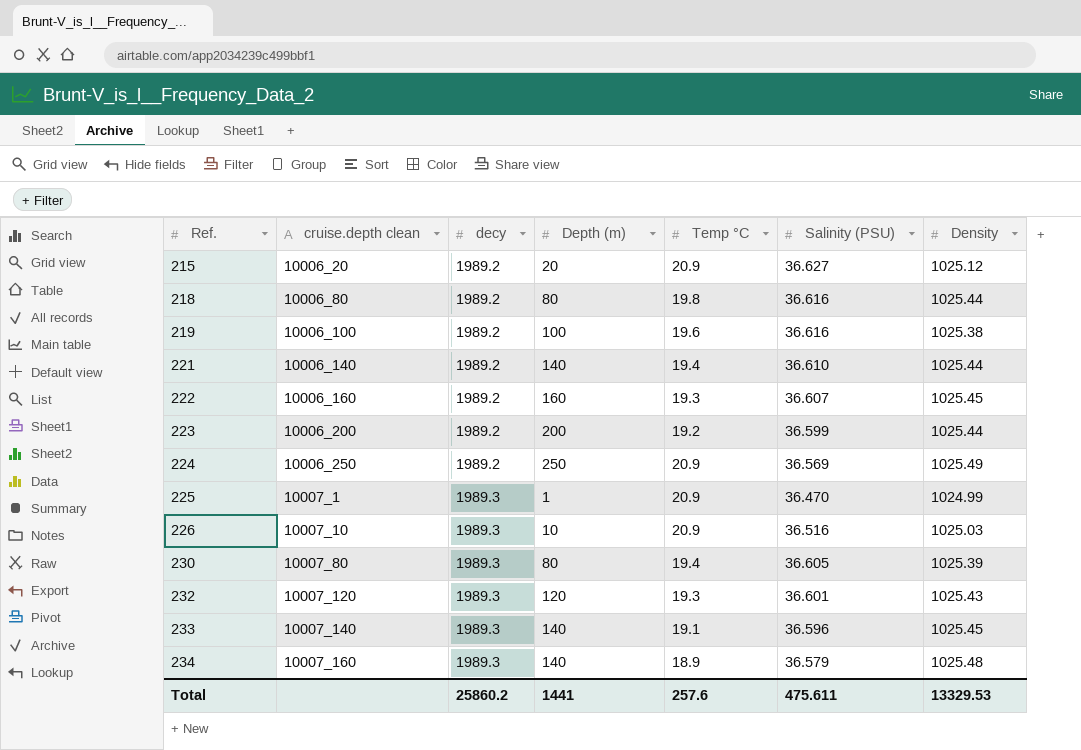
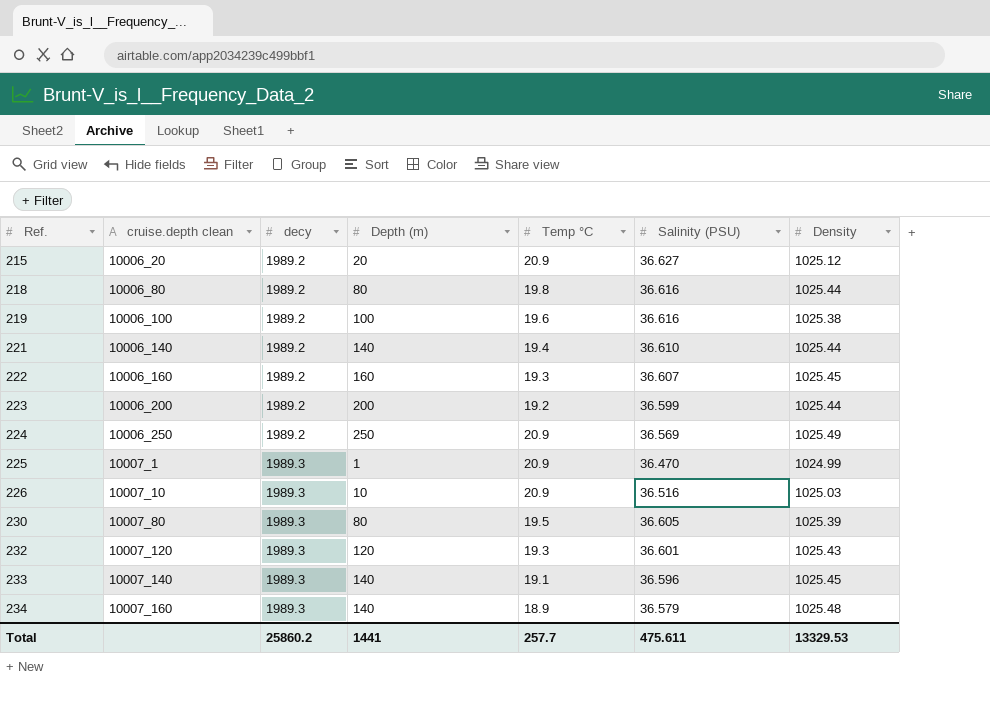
230 | Temp °C: 19.4 -> 19.5
Total | Temp °C: 257.6 -> 257.7

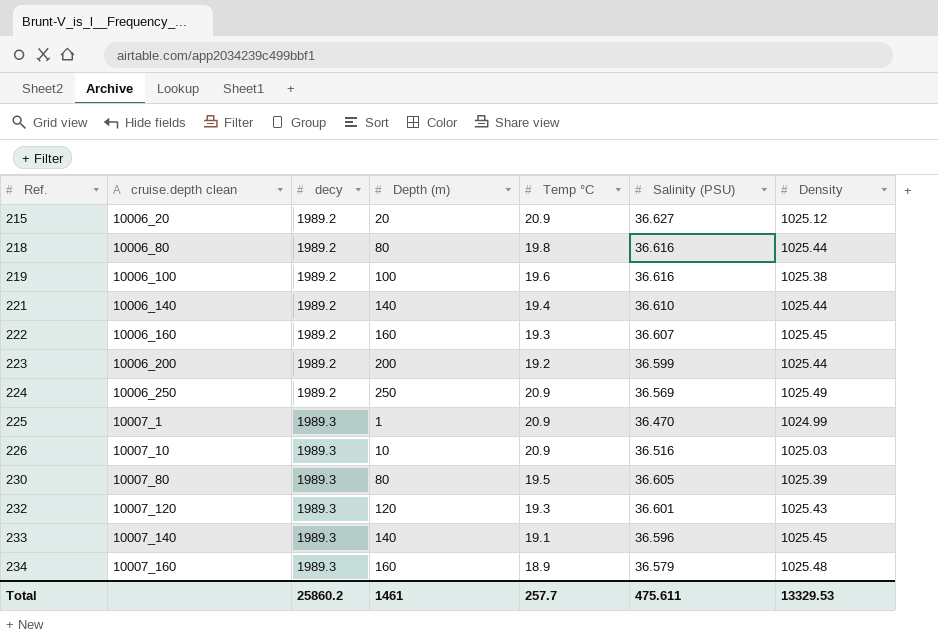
234 | Depth (m): 140 -> 160
Total | Depth (m): 1441 -> 1461

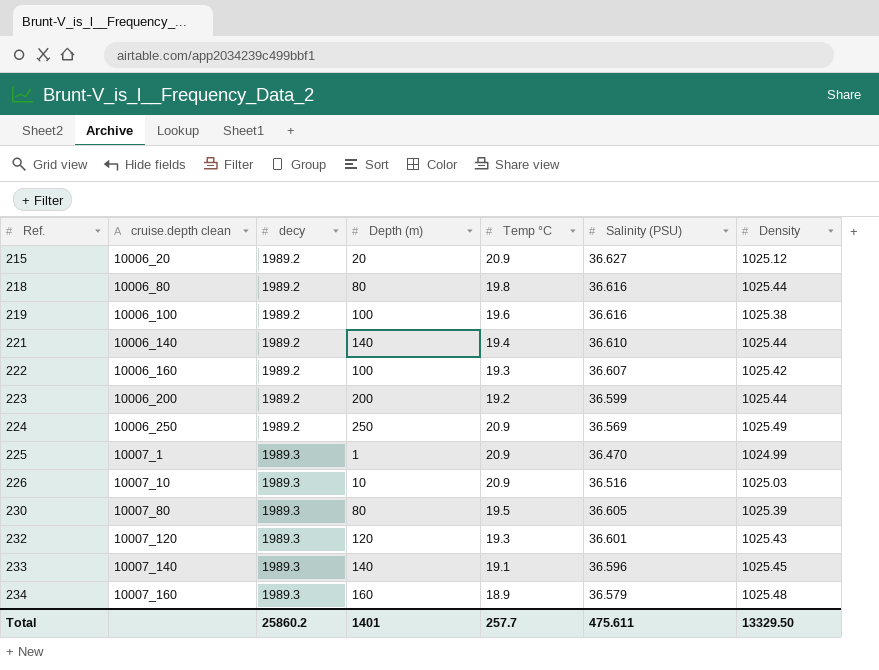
222 | Depth (m): 160 -> 100
222 | Density: 1025.45 -> 1025.42
Total | Depth (m): 1461 -> 1401
Total | Density: 13329.53 -> 13329.50

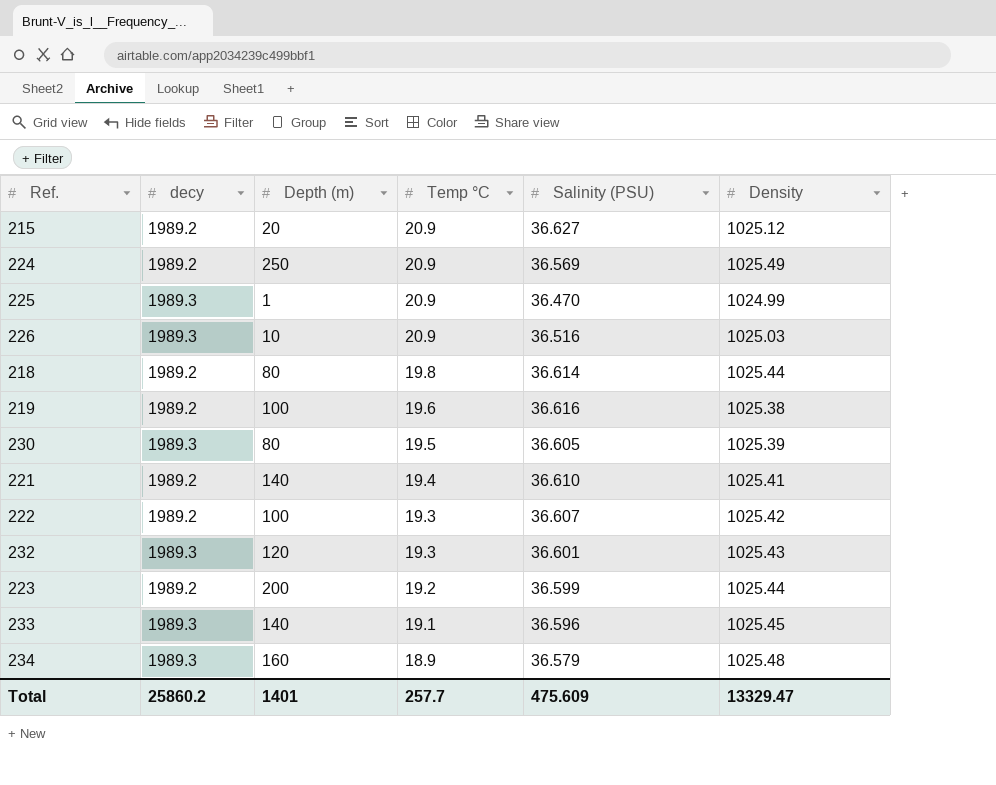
row order: Ref. ascending -> Temp °C descending
column cruise.depth clean | position: 2 -> none
218 | Salinity (PSU): 36.616 -> 36.614
221 | Density: 1025.44 -> 1025.41
Total | Salinity (PSU): 475.611 -> 475.609
Total | Density: 13329.50 -> 13329.47

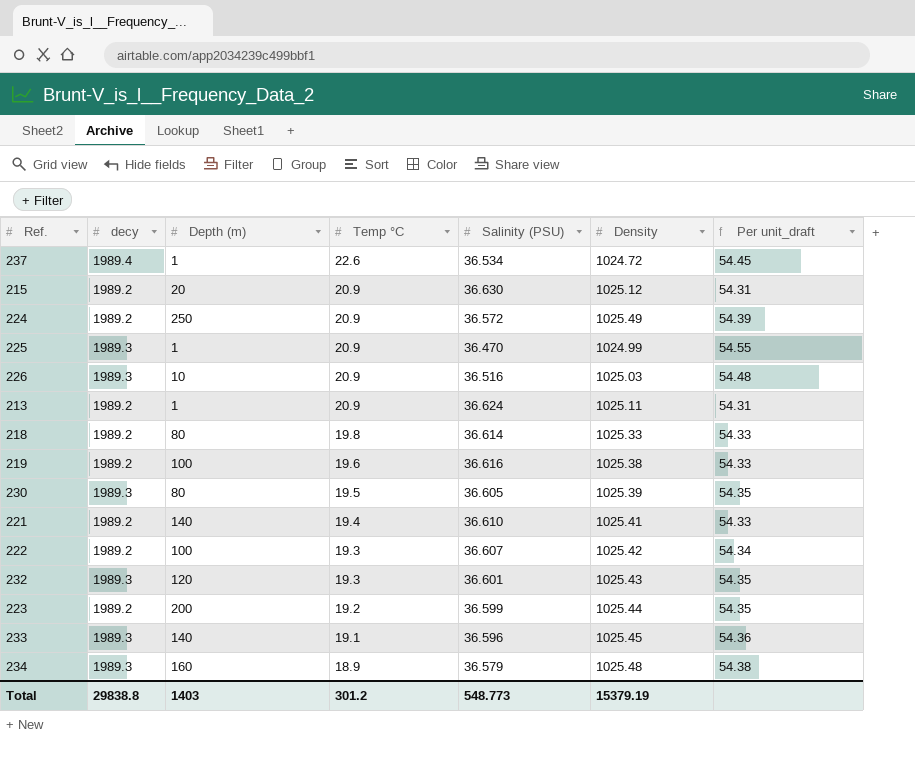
column Per unit_draft | formula: none -> [decy] / [Salinity (PSU)]
row 237: none -> 1989.4 | 1 | 22.6 | 36.534 | 1024.72 | 54.45
215 | Salinity (PSU): 36.627 -> 36.630
224 | Salinity (PSU): 36.569 -> 36.572
row 213: none -> 1989.2 | 1 | 20.9 | 36.624 | 1025.11 | 54.31
218 | Density: 1025.44 -> 1025.33
Total | decy: 25860.2 -> 29838.8
Total | Depth (m): 1401 -> 1403
Total | Temp °C: 257.7 -> 301.2
Total | Salinity (PSU): 475.609 -> 548.773
Total | Density: 13329.47 -> 15379.19

